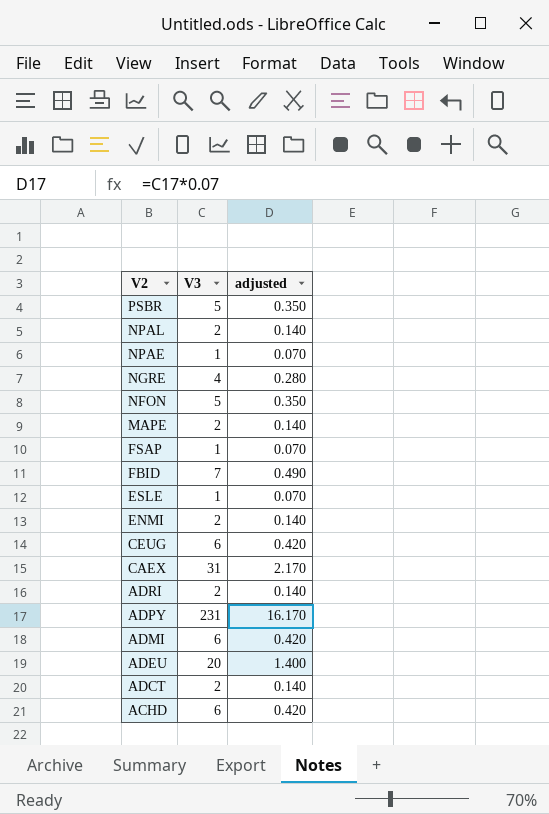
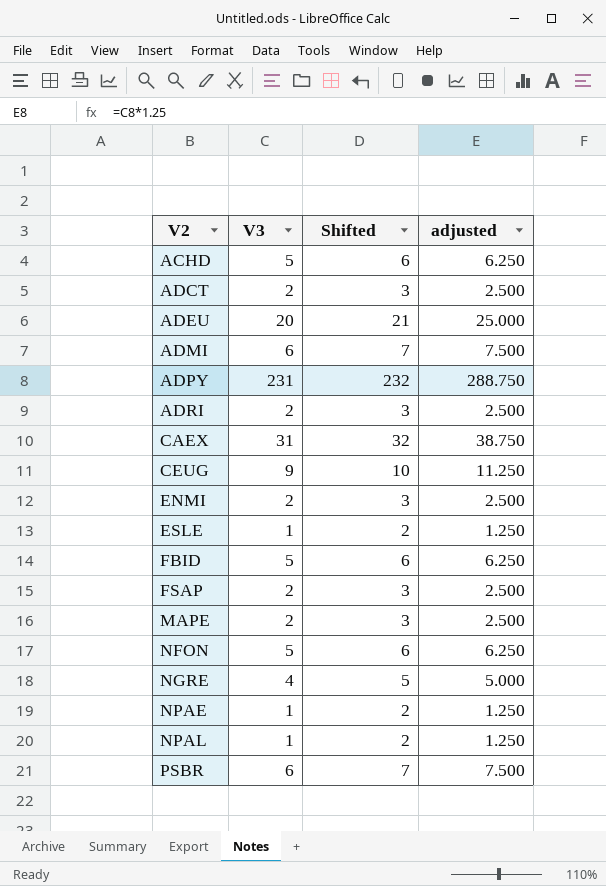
row order: V2 descending -> V2 ascending
column Shifted | formula: none -> [V3] + 1
column adjusted | formula: [V3] * 0.07 -> [V3] * 1.25
ACHD | V3: 6 -> 5
CEUG | V3: 6 -> 9
FBID | V3: 7 -> 5
FSAP | V3: 1 -> 2
NPAL | V3: 2 -> 1
PSBR | V3: 5 -> 6

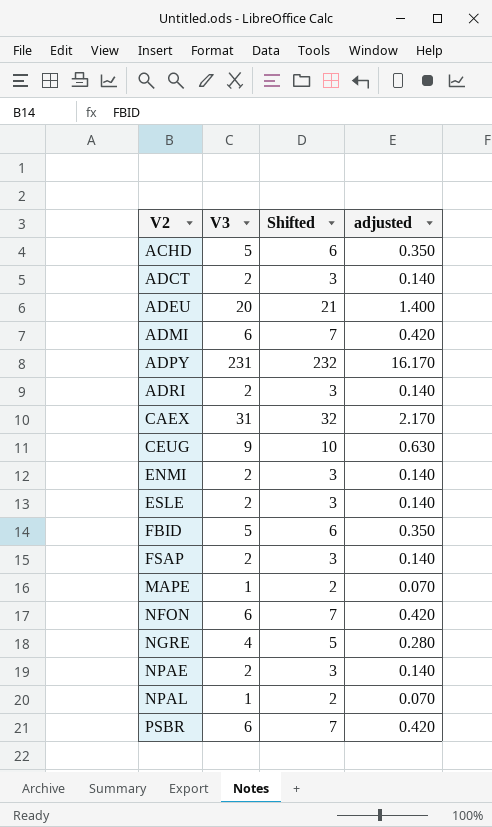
column adjusted | formula: [V3] * 1.25 -> [V3] * 0.07
ESLE | V3: 1 -> 2
ESLE | Shifted: 2 -> 3
MAPE | V3: 2 -> 1
MAPE | Shifted: 3 -> 2
NFON | V3: 5 -> 6
NFON | Shifted: 6 -> 7
NPAE | V3: 1 -> 2
NPAE | Shifted: 2 -> 3

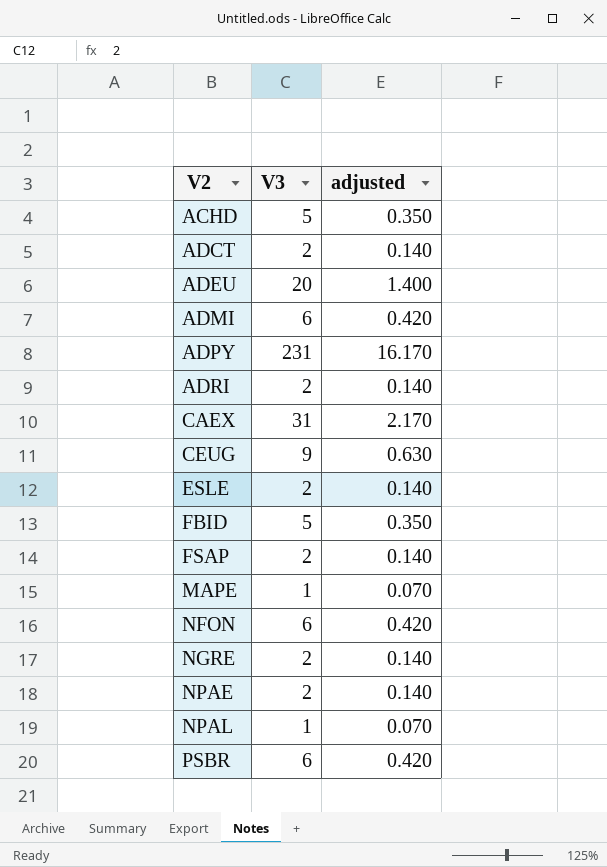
column Shifted | formula: [V3] + 1 -> none
row ENMI: 2 | 3 | 0.140 -> none
NGRE | V3: 4 -> 2
NGRE | adjusted: 0.280 -> 0.140

